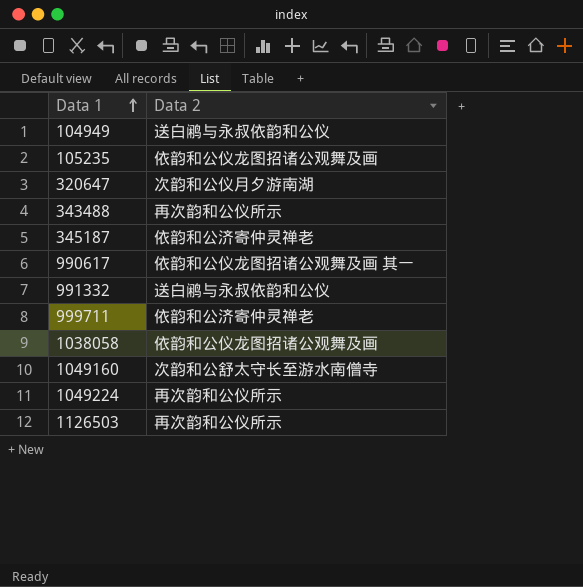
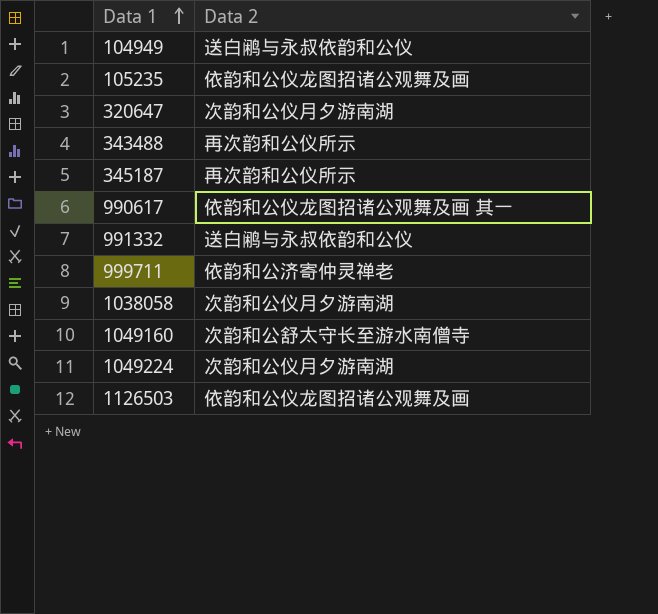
345187 | Data 2: 依韵和公济寄仲灵禅老 -> 再次韵和公仪所示
1038058 | Data 2: 依韵和公仪龙图招诸公观舞及画 -> 次韵和公仪月夕游南湖
1049224 | Data 2: 再次韵和公仪所示 -> 次韵和公仪月夕游南湖
1126503 | Data 2: 再次韵和公仪所示 -> 依韵和公仪龙图招诸公观舞及画

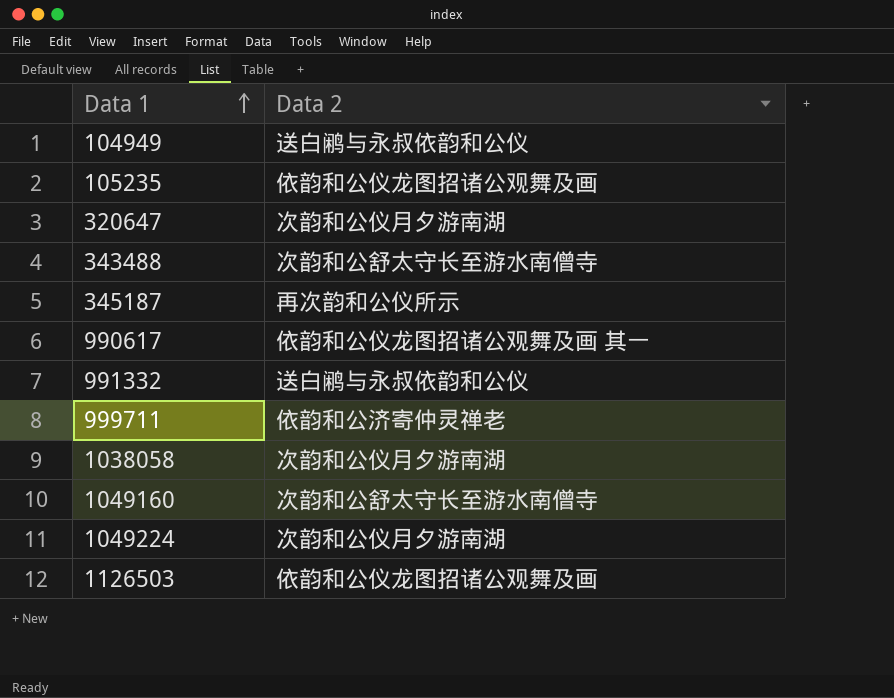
343488 | Data 2: 再次韵和公仪所示 -> 次韵和公舒太守长至游水南僧寺

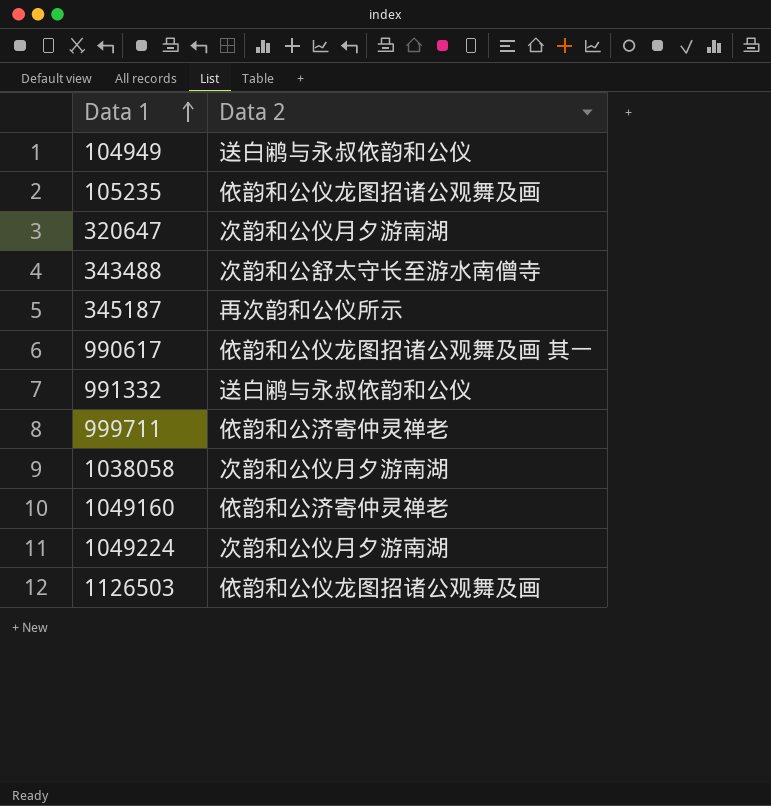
1049160 | Data 2: 次韵和公舒太守长至游水南僧寺 -> 依韵和公济寄仲灵禅老

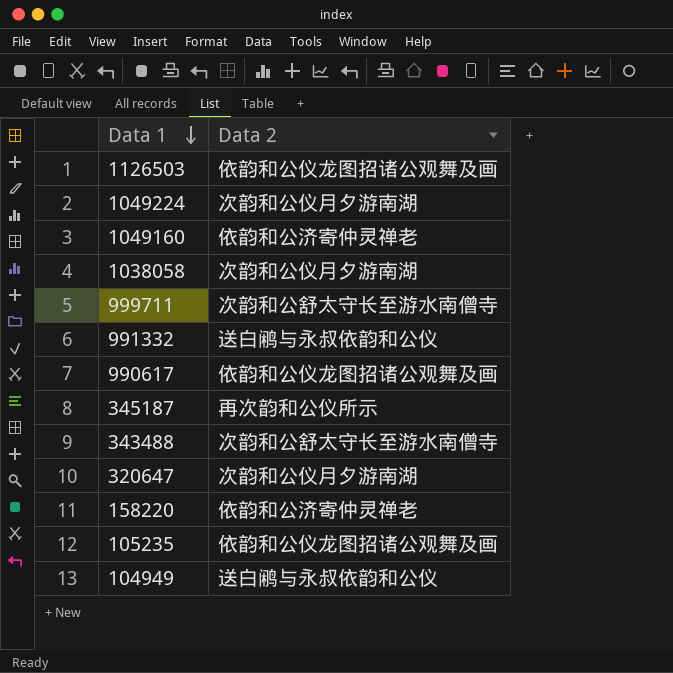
row order: Data 1 ascending -> Data 1 descending
999711 | Data 2: 依韵和公济寄仲灵禅老 -> 次韵和公舒太守长至游水南僧寺
990617 | Data 2: 依韵和公仪龙图招诸公观舞及画 其一 -> 依韵和公仪龙图招诸公观舞及画
row 158220: none -> 依韵和公济寄仲灵禅老

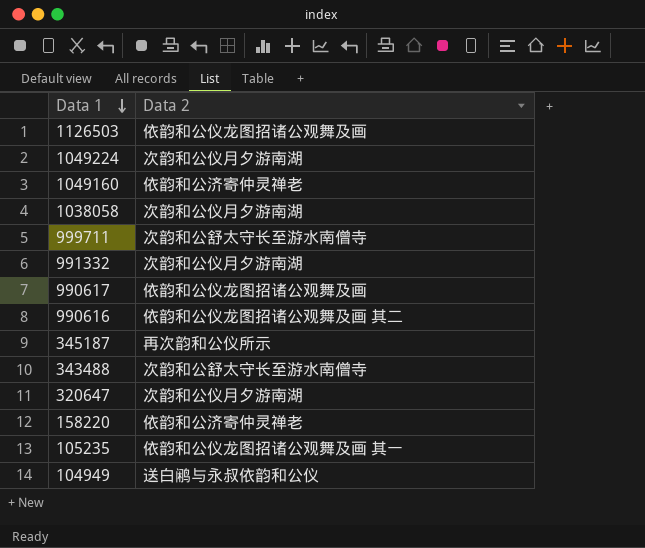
991332 | Data 2: 送白鹇与永叔依韵和公仪 -> 次韵和公仪月夕游南湖
row 990616: none -> 依韵和公仪龙图招诸公观舞及画 其二
105235 | Data 2: 依韵和公仪龙图招诸公观舞及画 -> 依韵和公仪龙图招诸公观舞及画 其一

